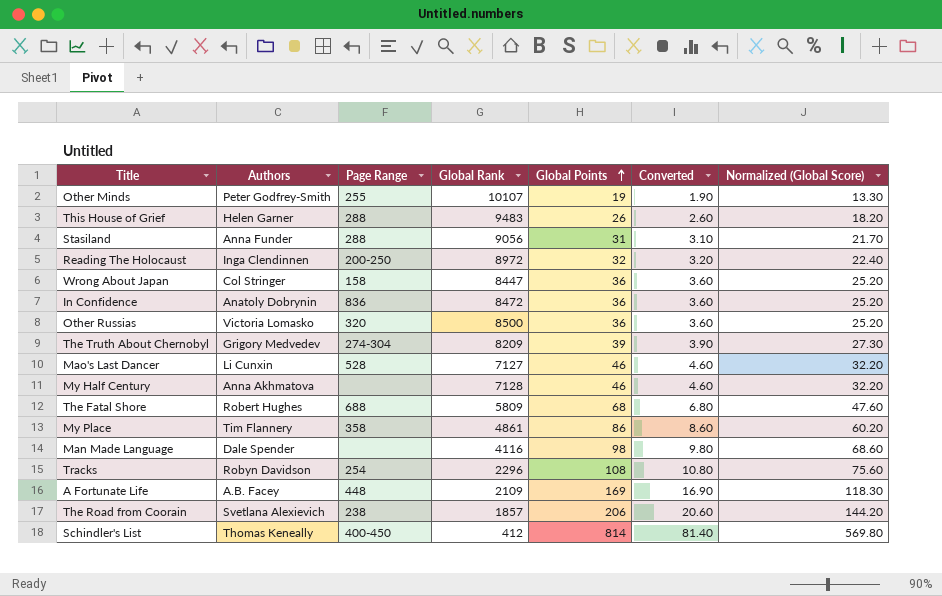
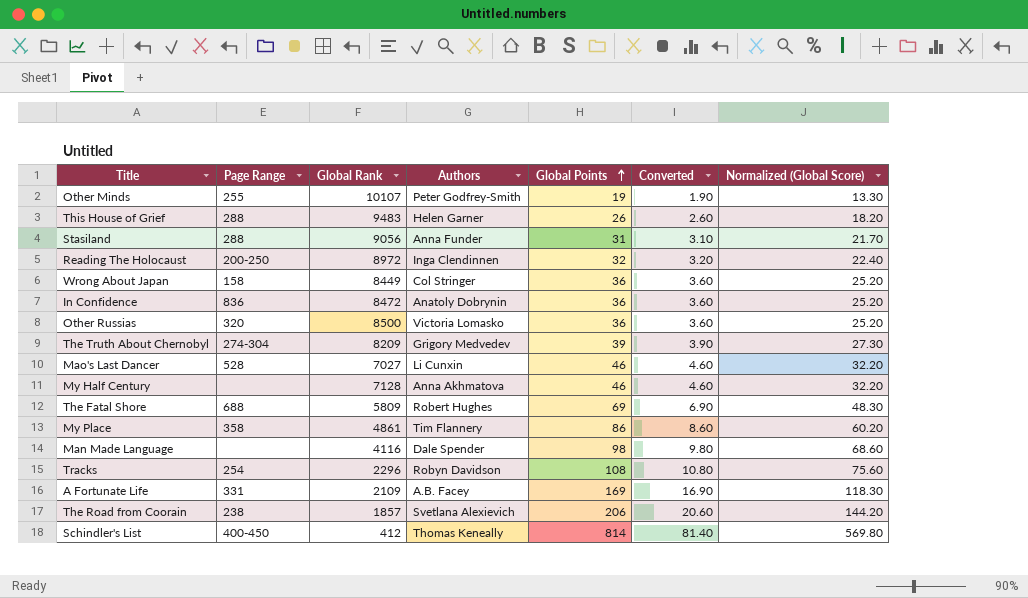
column Authors | position: 2 -> 4
Wrong About Japan | Global Rank: 8447 -> 8449
Mao's Last Dancer | Global Rank: 7127 -> 7027
The Fatal Shore | Global Points: 68 -> 69
The Fatal Shore | Converted: 6.80 -> 6.90
The Fatal Shore | Normalized (Global Score): 47.60 -> 48.30
A Fortunate Life | Page Range: 448 -> 331

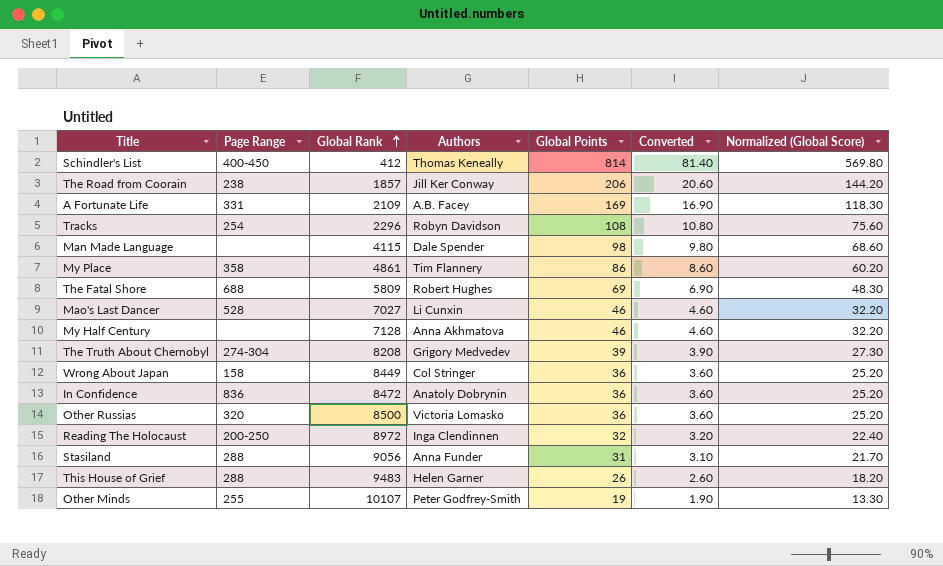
row order: Global Points ascending -> Global Rank ascending
The Road from Coorain | Authors: Svetlana Alexievich -> Jill Ker Conway
Man Made Language | Global Rank: 4116 -> 4115
The Truth About Chernobyl | Global Rank: 8209 -> 8208

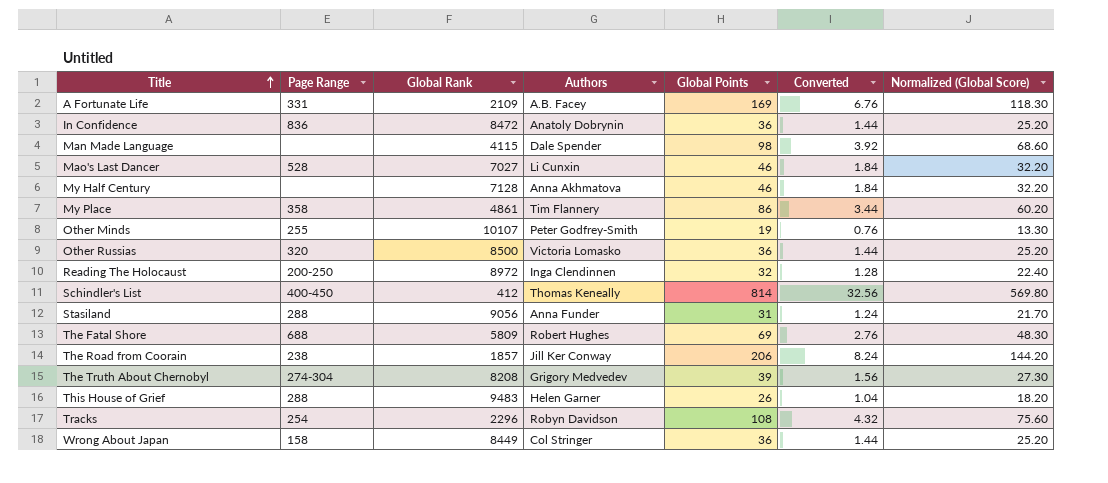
row order: Global Rank ascending -> Title ascending
column Converted | formula: [Global Points] * 0.1 -> [Global Points] * 0.04

